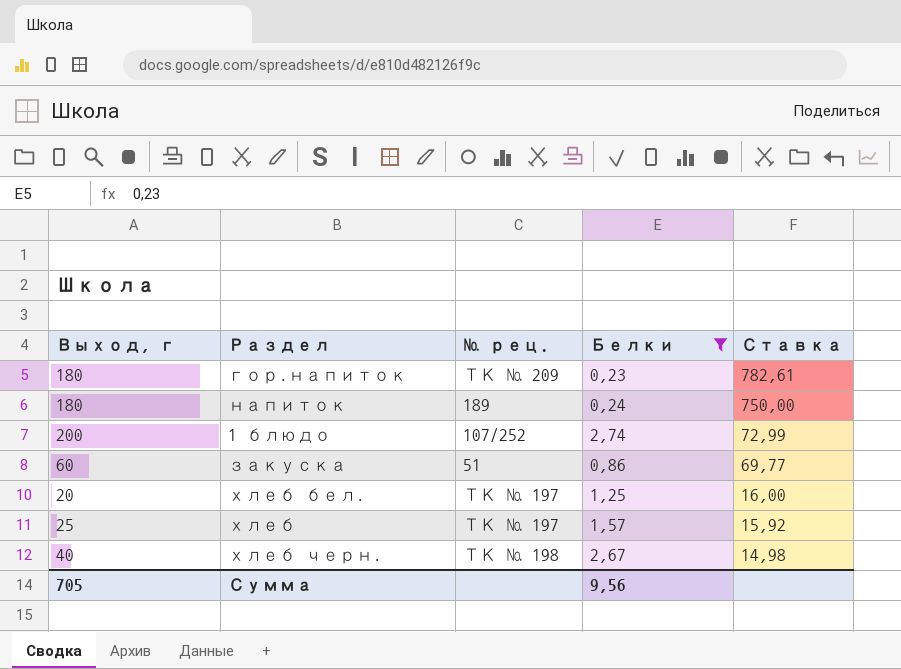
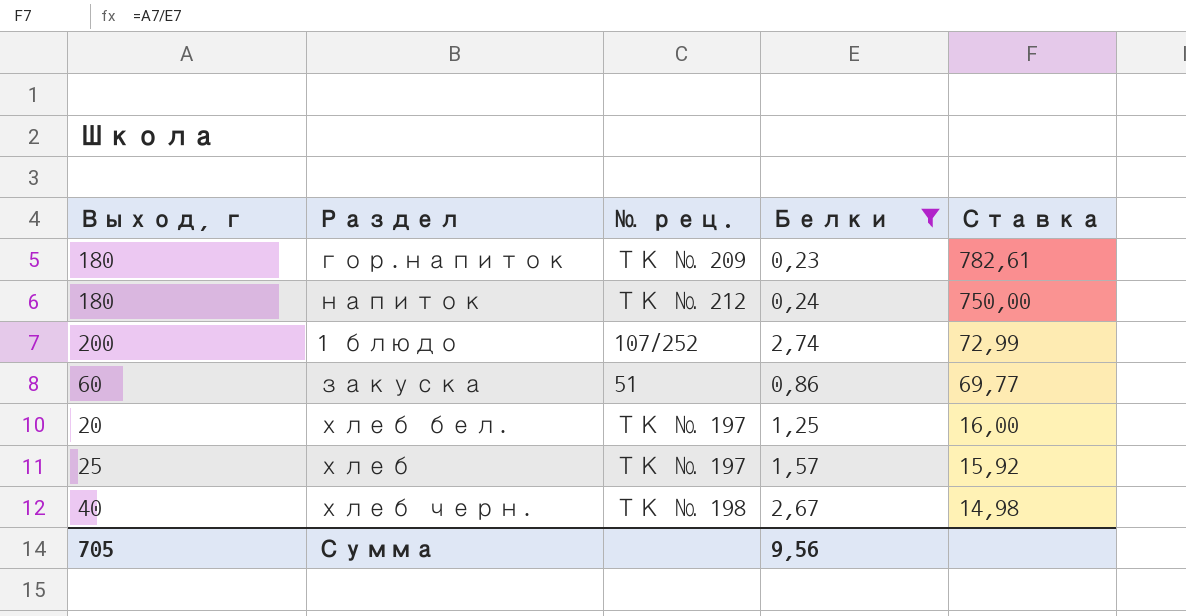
напиток | № рец.: 189 -> ТК № 212

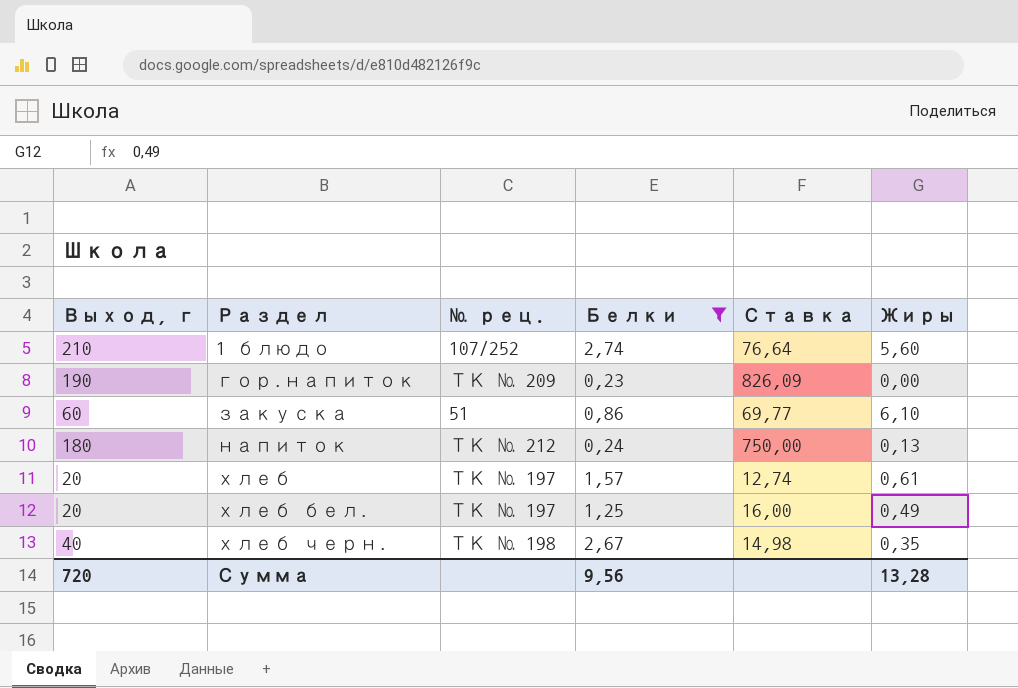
row order: Ставка descending -> Раздел ascending
column Жиры | position: none -> 6
1 блюдо | Выход, г: 200 -> 210
1 блюдо | Ставка: 72,99 -> 76,64
гор.напиток | Выход, г: 180 -> 190
гор.напиток | Ставка: 782,61 -> 826,09
хлеб | Выход, г: 25 -> 20
хлеб | Ставка: 15,92 -> 12,74
Сумма | Выход, г: 705 -> 720

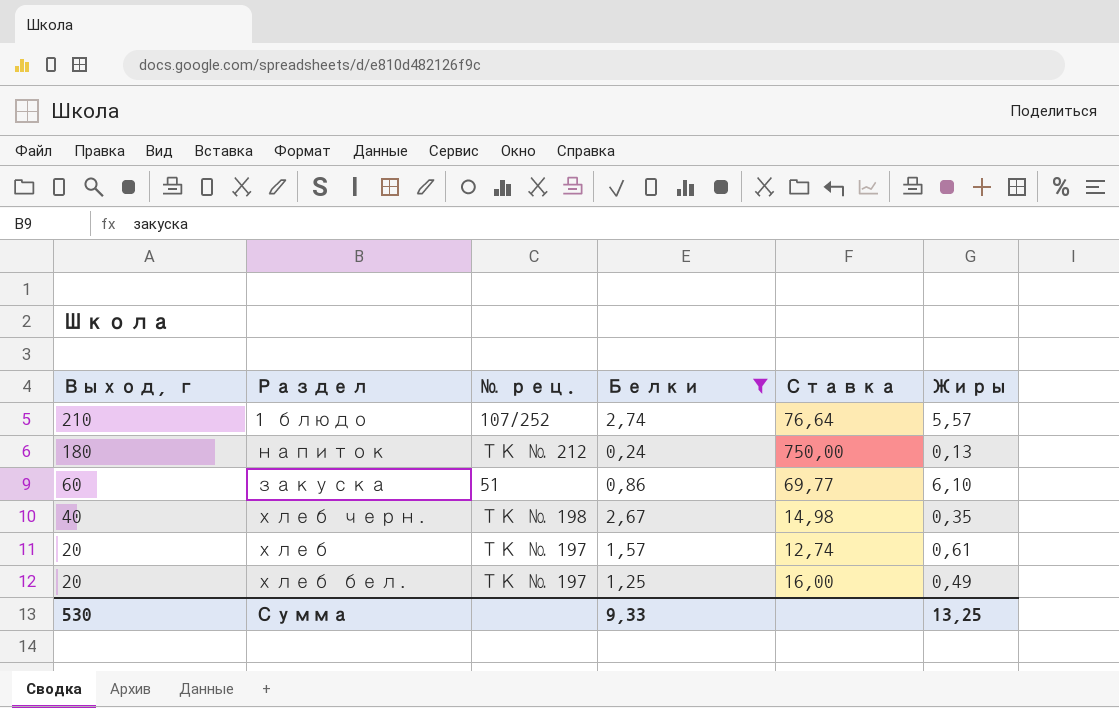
row order: Раздел ascending -> Выход, г descending
row гор.напиток: 190 | ТК № 209 | 0,23 | 826,09 | 0,00 -> none
1 блюдо | Жиры: 5,60 -> 5,57
Сумма | Выход, г: 720 -> 530
Сумма | Белки: 9,56 -> 9,33
Сумма | Жиры: 13,28 -> 13,25

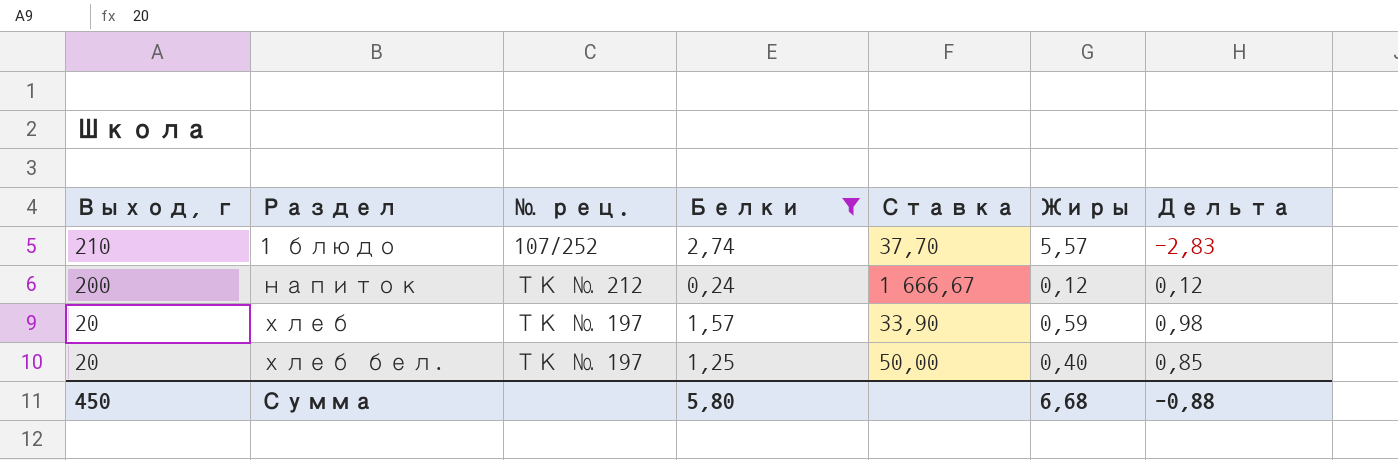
column Ставка | formula: [Выход, г] / [Белки] -> [Выход, г] / [Жиры]
column Дельта | formula: none -> [Белки] - [Жиры]
row закуска: 60 | 51 | 0,86 | 69,77 | 6,10 -> none
row хлеб черн.: 40 | ТК № 198 | 2,67 | 14,98 | 0,35 -> none
напиток | Выход, г: 180 -> 200
напиток | Жиры: 0,13 -> 0,12
хлеб | Жиры: 0,61 -> 0,59
хлеб бел. | Жиры: 0,49 -> 0,40
Сумма | Выход, г: 530 -> 450
Сумма | Белки: 9,33 -> 5,80
Сумма | Жиры: 13,25 -> 6,68

